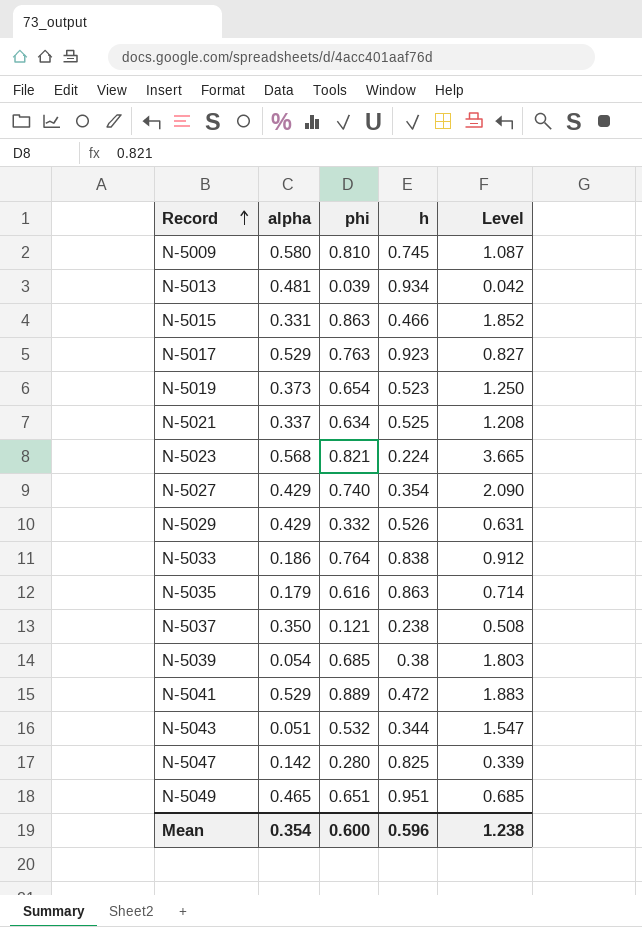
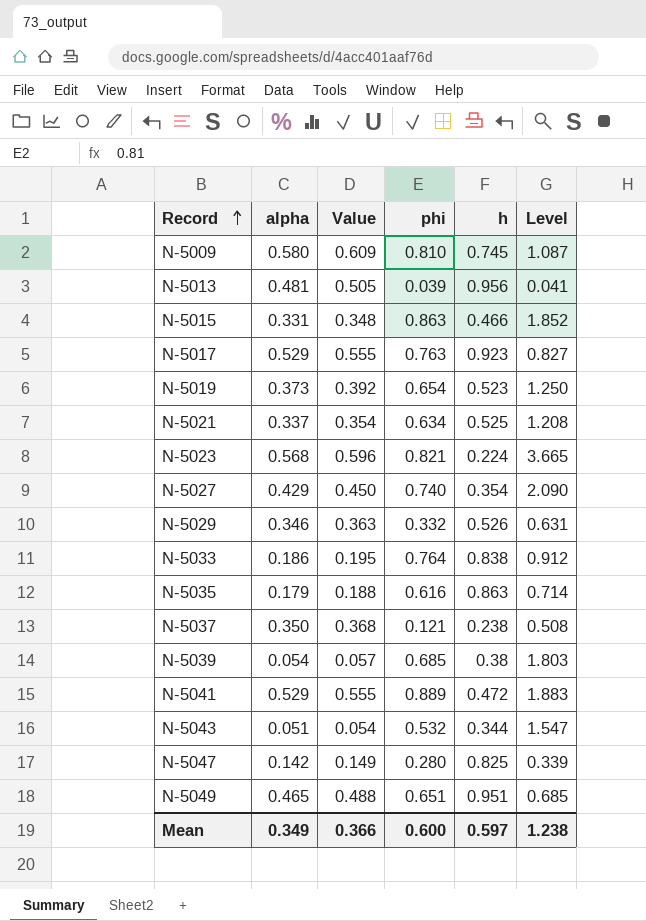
column Value | formula: none -> [alpha] * 1.05
N-5013 | h: 0.934 -> 0.956
N-5013 | Level: 0.042 -> 0.041
N-5029 | alpha: 0.429 -> 0.346
Mean | alpha: 0.354 -> 0.349
Mean | h: 0.596 -> 0.597

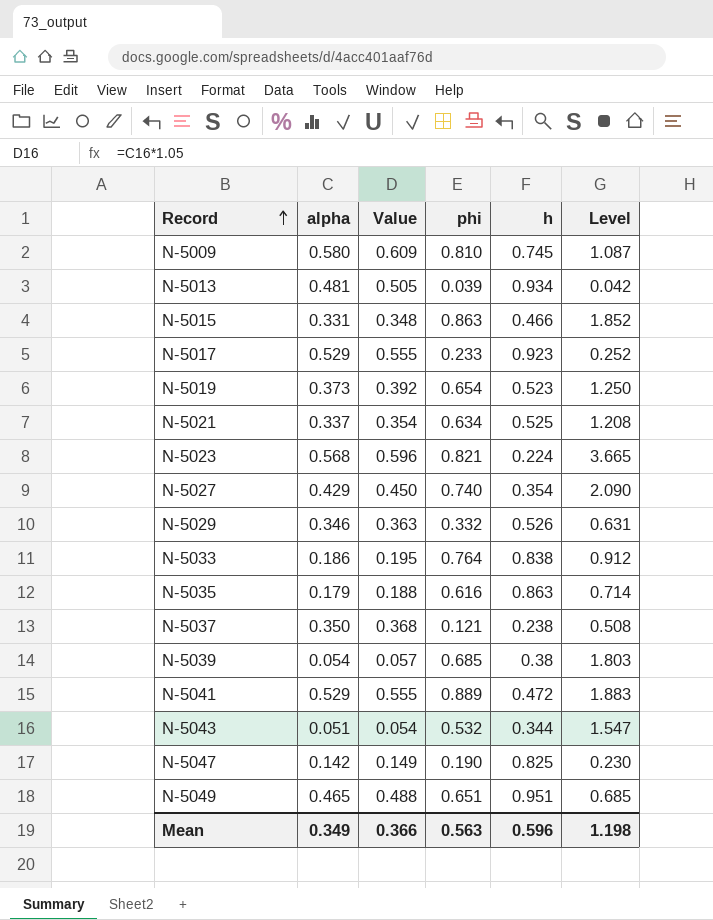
N-5013 | h: 0.956 -> 0.934
N-5013 | Level: 0.041 -> 0.042
N-5017 | phi: 0.763 -> 0.233
N-5017 | Level: 0.827 -> 0.252
N-5047 | phi: 0.280 -> 0.190
N-5047 | Level: 0.339 -> 0.230
Mean | phi: 0.600 -> 0.563
Mean | h: 0.597 -> 0.596
Mean | Level: 1.238 -> 1.198

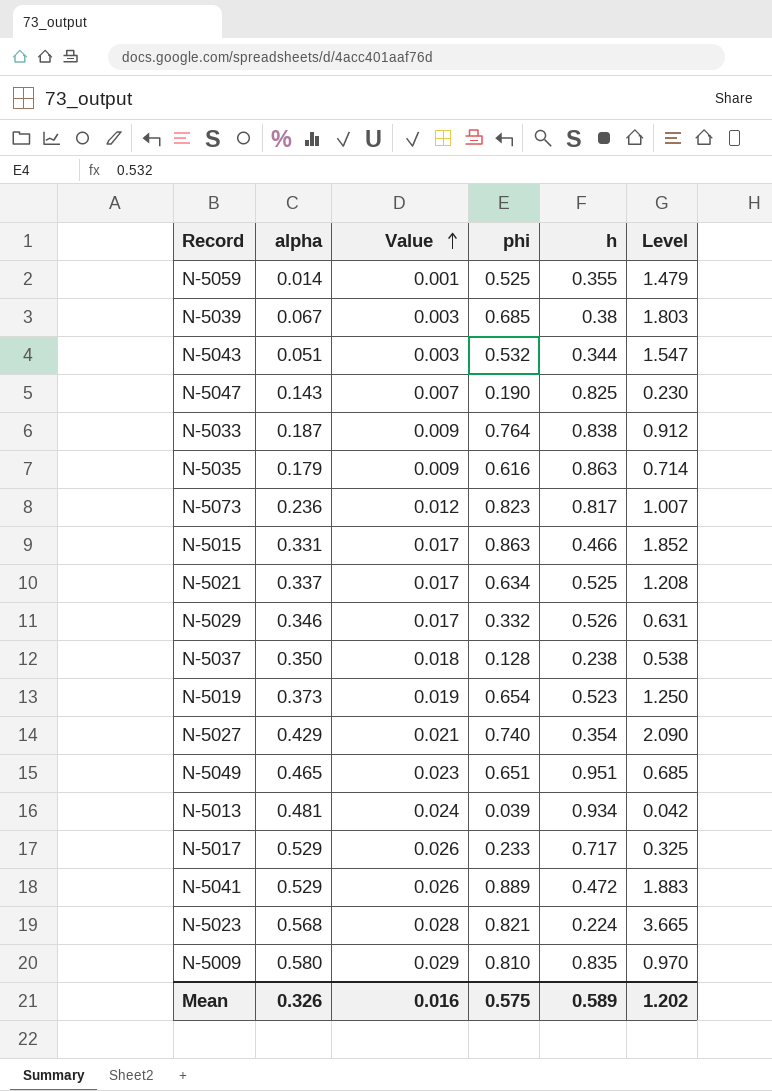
row order: Record ascending -> Value ascending
column Value | formula: [alpha] * 1.05 -> [alpha] * 0.05
row N-5059: none -> 0.014 | 0.001 | 0.525 | 0.355 | 1.479
N-5039 | alpha: 0.054 -> 0.067
N-5047 | alpha: 0.142 -> 0.143
N-5033 | alpha: 0.186 -> 0.187
row N-5073: none -> 0.236 | 0.012 | 0.823 | 0.817 | 1.007
N-5037 | phi: 0.121 -> 0.128
N-5037 | Level: 0.508 -> 0.538
N-5017 | h: 0.923 -> 0.717
N-5017 | Level: 0.252 -> 0.325
N-5009 | h: 0.745 -> 0.835
N-5009 | Level: 1.087 -> 0.970
Mean | alpha: 0.349 -> 0.326
Mean | Value: 0.366 -> 0.016
Mean | phi: 0.563 -> 0.575
Mean | h: 0.596 -> 0.589
Mean | Level: 1.198 -> 1.202

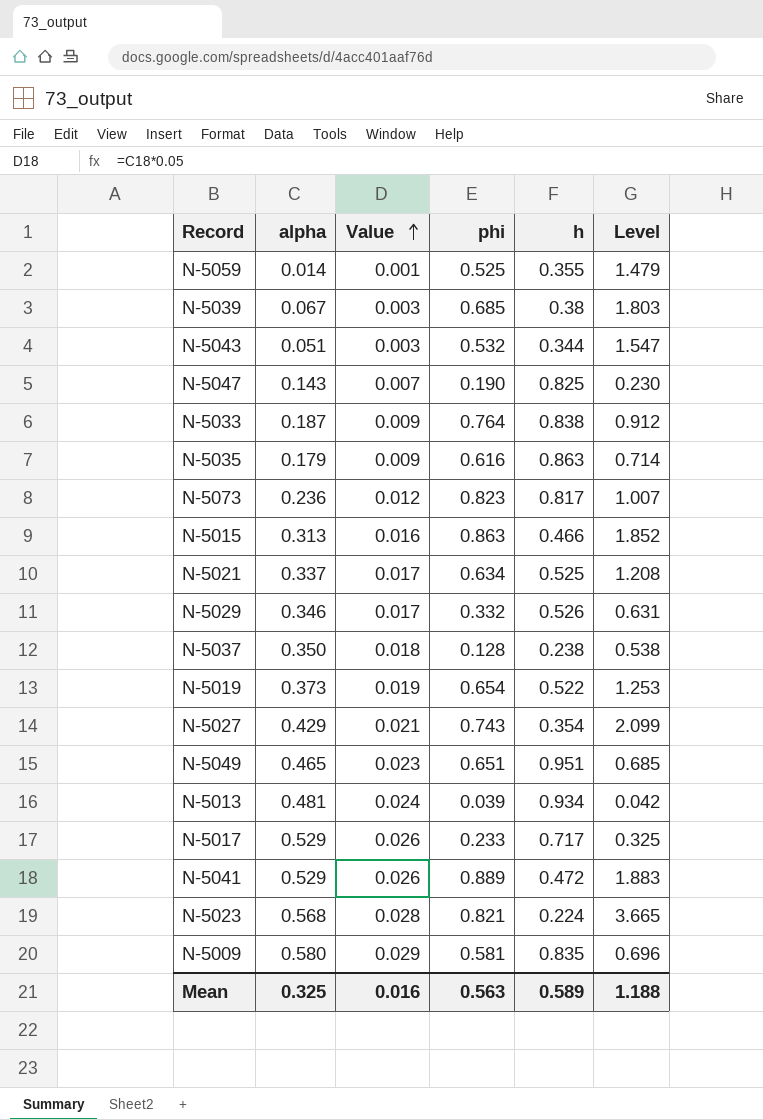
N-5015 | alpha: 0.331 -> 0.313
N-5015 | Value: 0.017 -> 0.016
N-5019 | h: 0.523 -> 0.522
N-5019 | Level: 1.250 -> 1.253
N-5027 | phi: 0.740 -> 0.743
N-5027 | Level: 2.090 -> 2.099
N-5009 | phi: 0.810 -> 0.581
N-5009 | Level: 0.970 -> 0.696
Mean | alpha: 0.326 -> 0.325
Mean | phi: 0.575 -> 0.563
Mean | Level: 1.202 -> 1.188

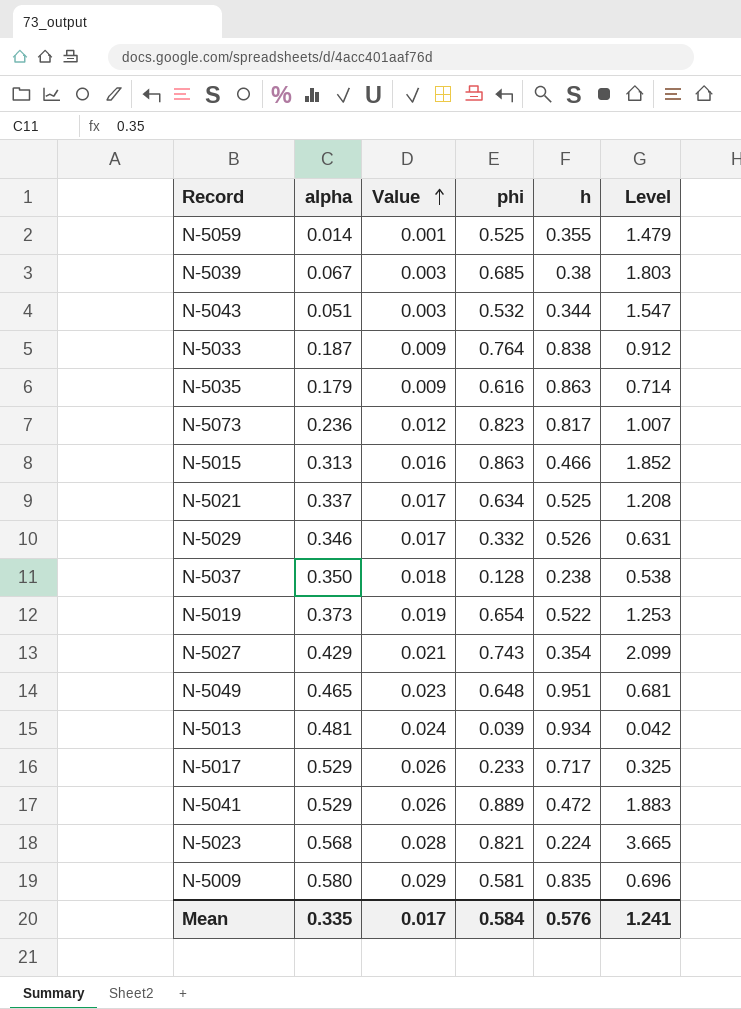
row N-5047: 0.143 | 0.007 | 0.190 | 0.825 | 0.230 -> none
N-5049 | phi: 0.651 -> 0.648
N-5049 | Level: 0.685 -> 0.681
Mean | alpha: 0.325 -> 0.335
Mean | Value: 0.016 -> 0.017
Mean | phi: 0.563 -> 0.584
Mean | h: 0.589 -> 0.576
Mean | Level: 1.188 -> 1.241

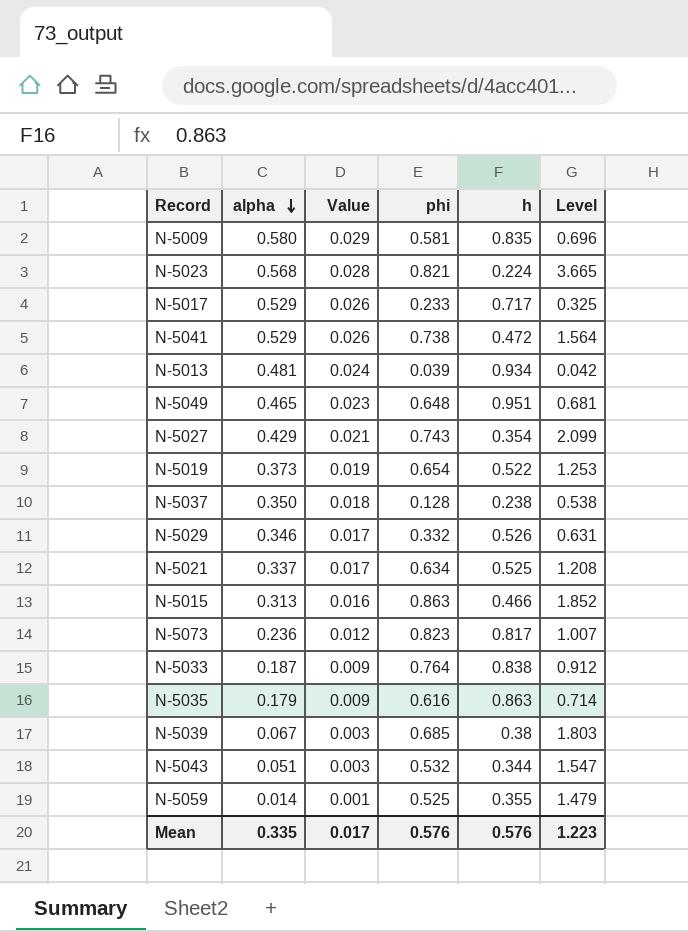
row order: Value ascending -> alpha descending
N-5041 | phi: 0.889 -> 0.738
N-5041 | Level: 1.883 -> 1.564
Mean | phi: 0.584 -> 0.576
Mean | Level: 1.241 -> 1.223

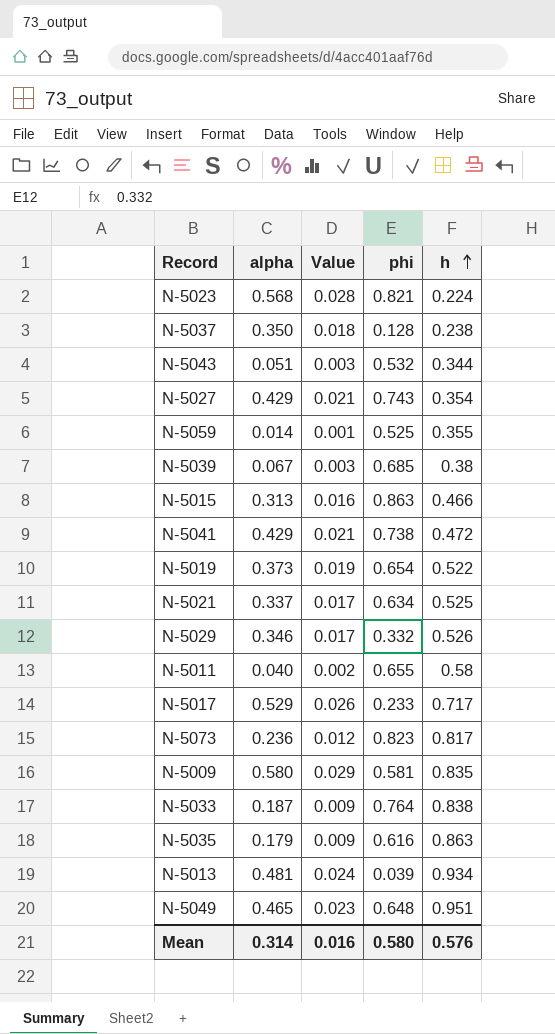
row order: alpha descending -> h ascending
column Level | formula: [phi] / [h] -> none
N-5041 | alpha: 0.529 -> 0.429
N-5041 | Value: 0.026 -> 0.021
row N-5011: none -> 0.040 | 0.002 | 0.655 | 0.58
Mean | alpha: 0.335 -> 0.314
Mean | Value: 0.017 -> 0.016
Mean | phi: 0.576 -> 0.580

